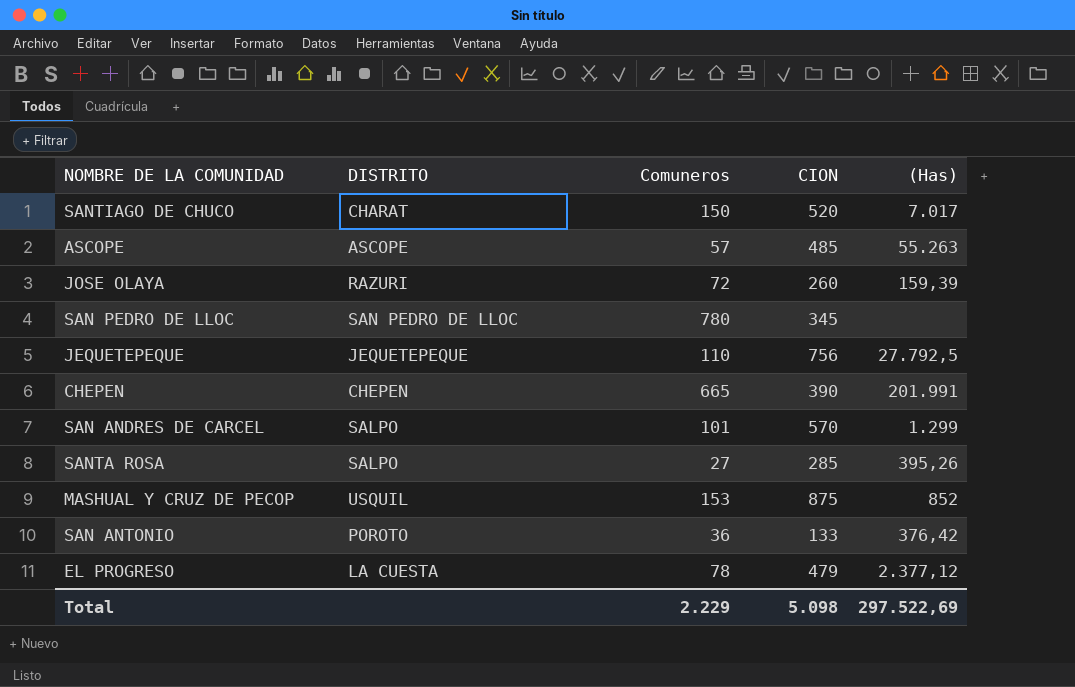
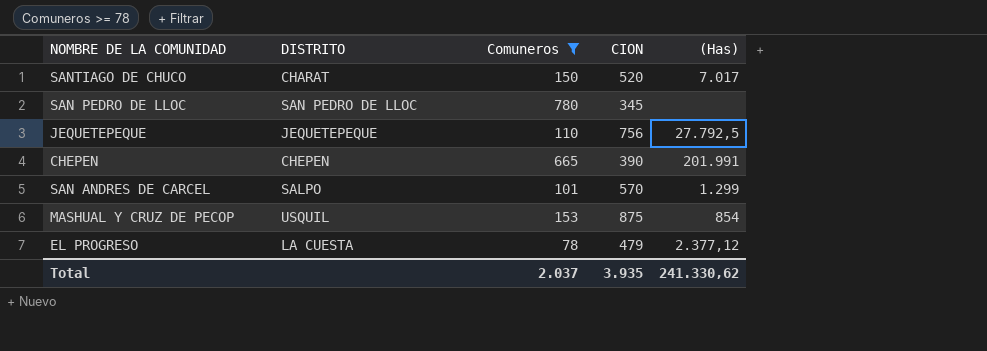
filter: none -> Comuneros >= 78
MASHUAL Y CRUZ DE PECOP | (Has): 852 -> 854
Total | Comuneros: 2.229 -> 2.037
Total | CION: 5.098 -> 3.935
Total | (Has): 297.522,69 -> 241.330,62

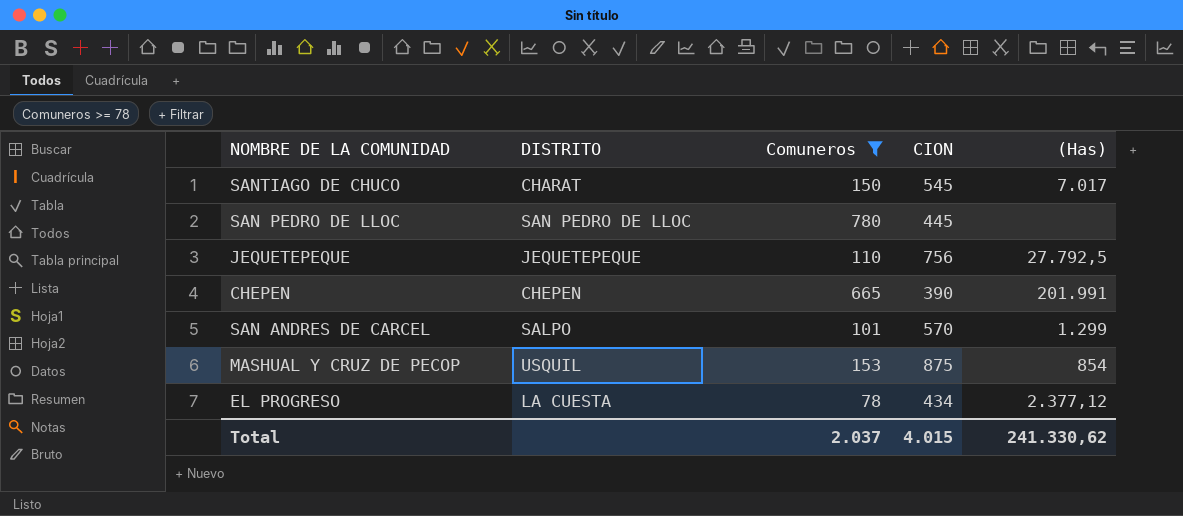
SANTIAGO DE CHUCO | CION: 520 -> 545
SAN PEDRO DE LLOC | CION: 345 -> 445
EL PROGRESO | CION: 479 -> 434
Total | CION: 3.935 -> 4.015

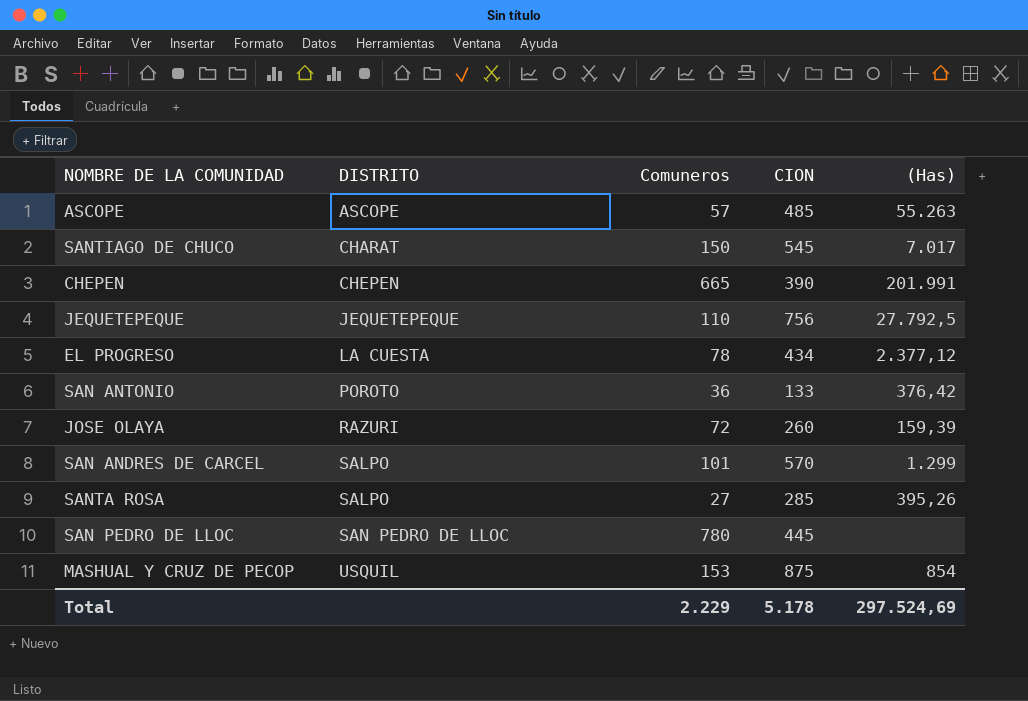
filter: Comuneros >= 78 -> none
row order: none -> DISTRITO ascending
Total | Comuneros: 2.037 -> 2.229
Total | CION: 4.015 -> 5.178
Total | (Has): 241.330,62 -> 297.524,69

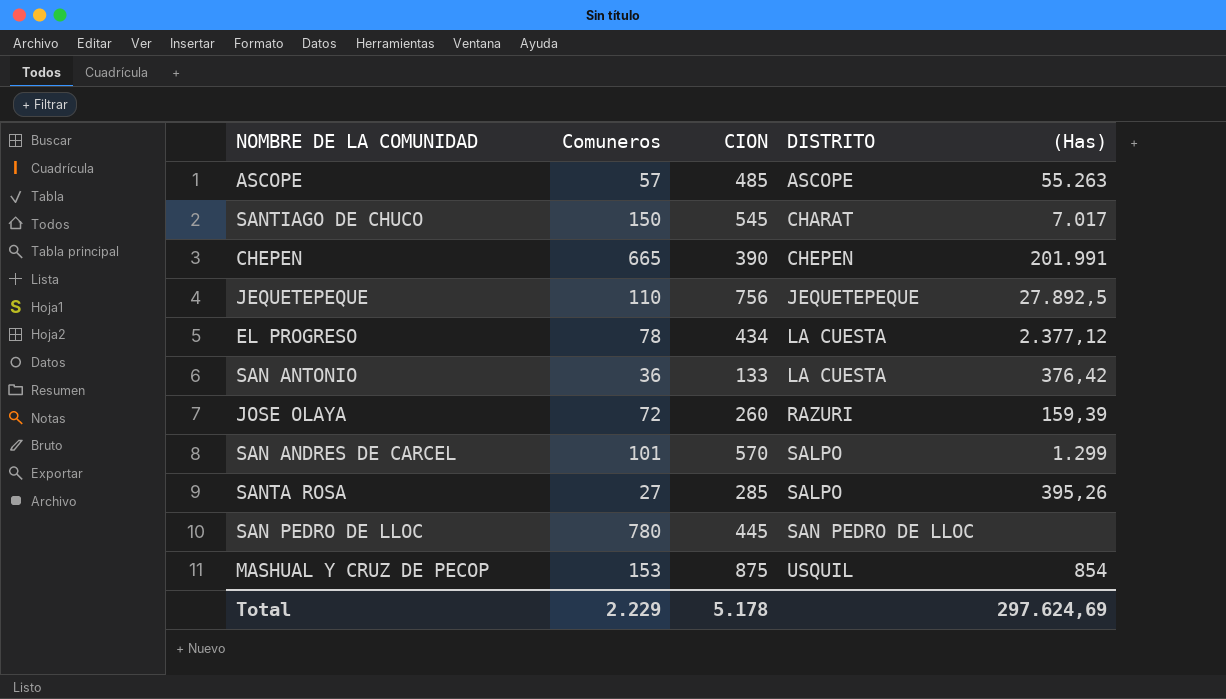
column DISTRITO | position: 2 -> 4
JEQUETEPEQUE | (Has): 27.792,5 -> 27.892,5
SAN ANTONIO | DISTRITO: POROTO -> LA CUESTA
Total | (Has): 297.524,69 -> 297.624,69

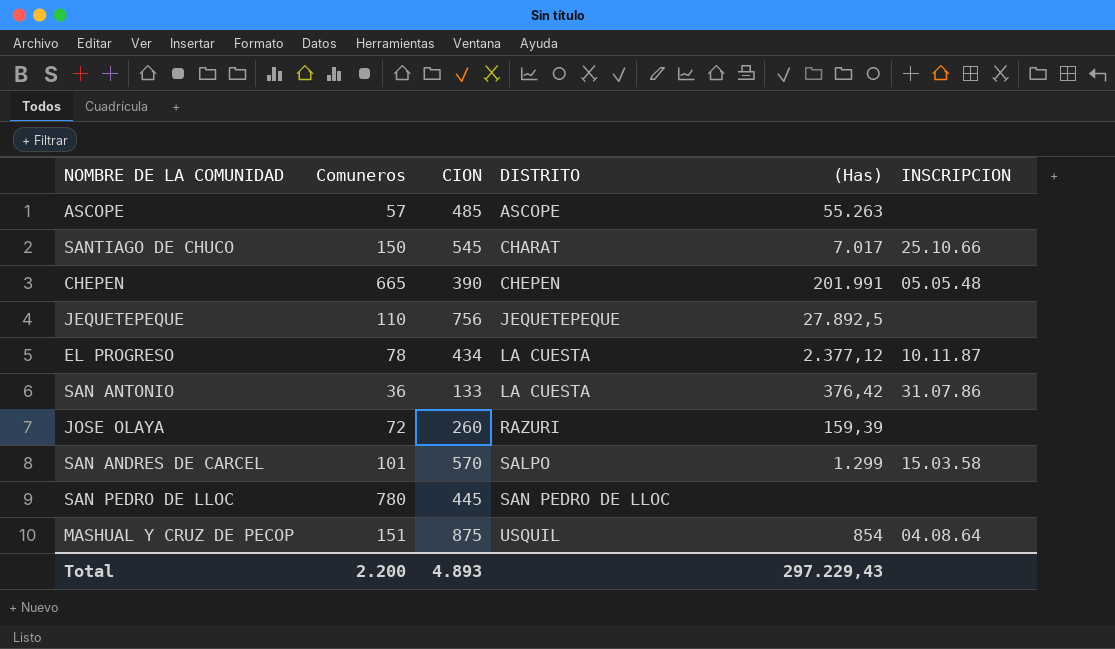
column INSCRIPCION | position: none -> 6
row SANTA ROSA: 27 | 285 | SALPO | 395,26 -> none
MASHUAL Y CRUZ DE PECOP | Comuneros: 153 -> 151
Total | Comuneros: 2.229 -> 2.200
Total | CION: 5.178 -> 4.893
Total | (Has): 297.624,69 -> 297.229,43

